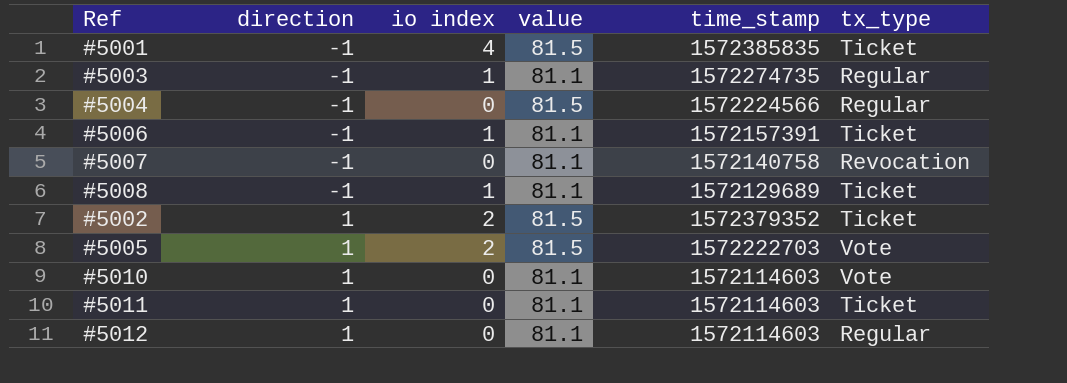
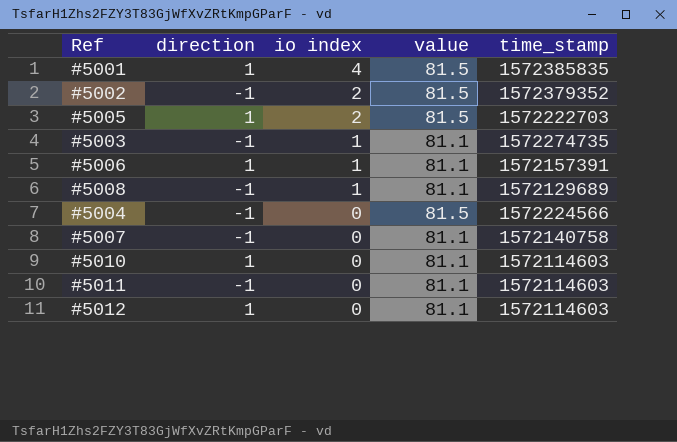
row order: direction ascending -> io index descending
column tx_type | position: 6 -> none
#5001 | direction: -1 -> 1
#5002 | direction: 1 -> -1
#5006 | direction: -1 -> 1
#5011 | direction: 1 -> -1

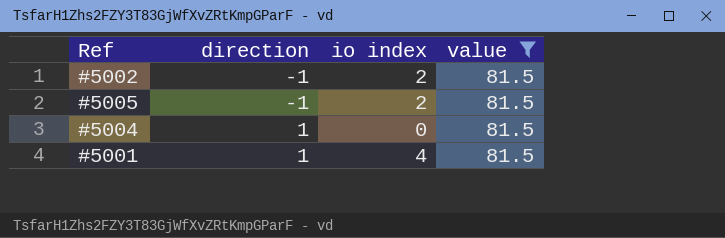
filter: none -> value = 81.5
row order: io index descending -> direction ascending
column time_stamp | position: 5 -> none
#5005 | direction: 1 -> -1
#5004 | direction: -1 -> 1

